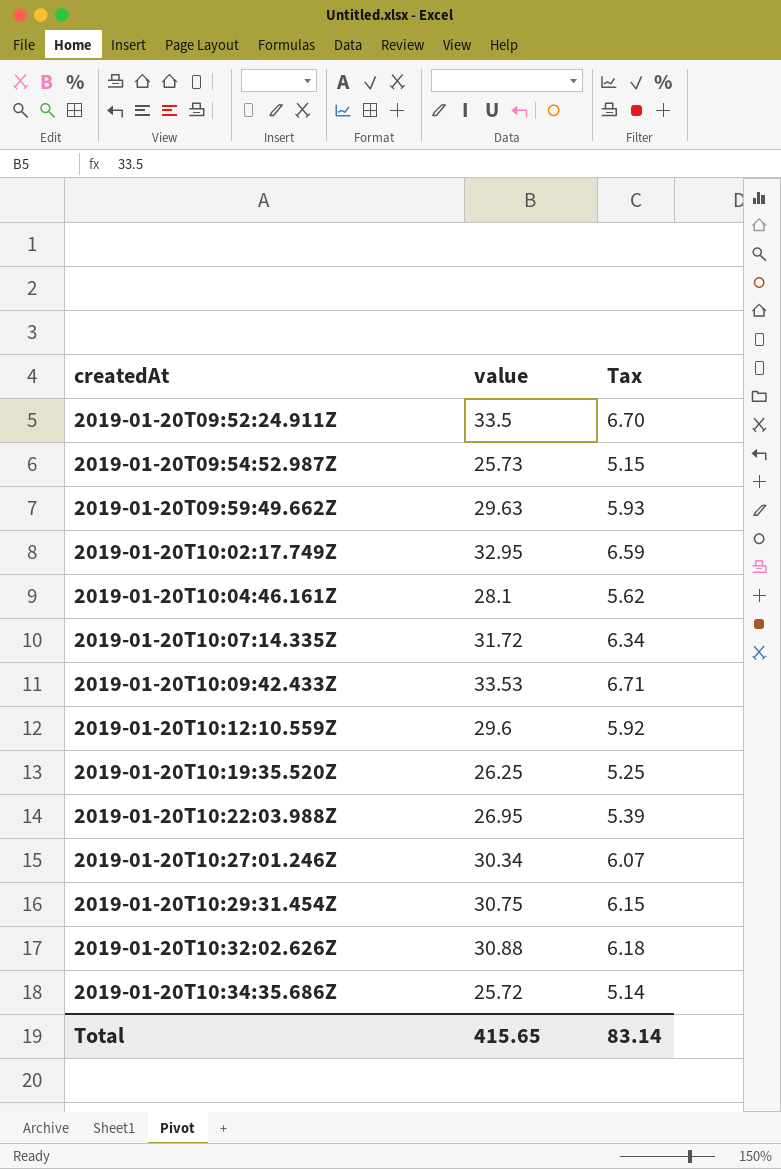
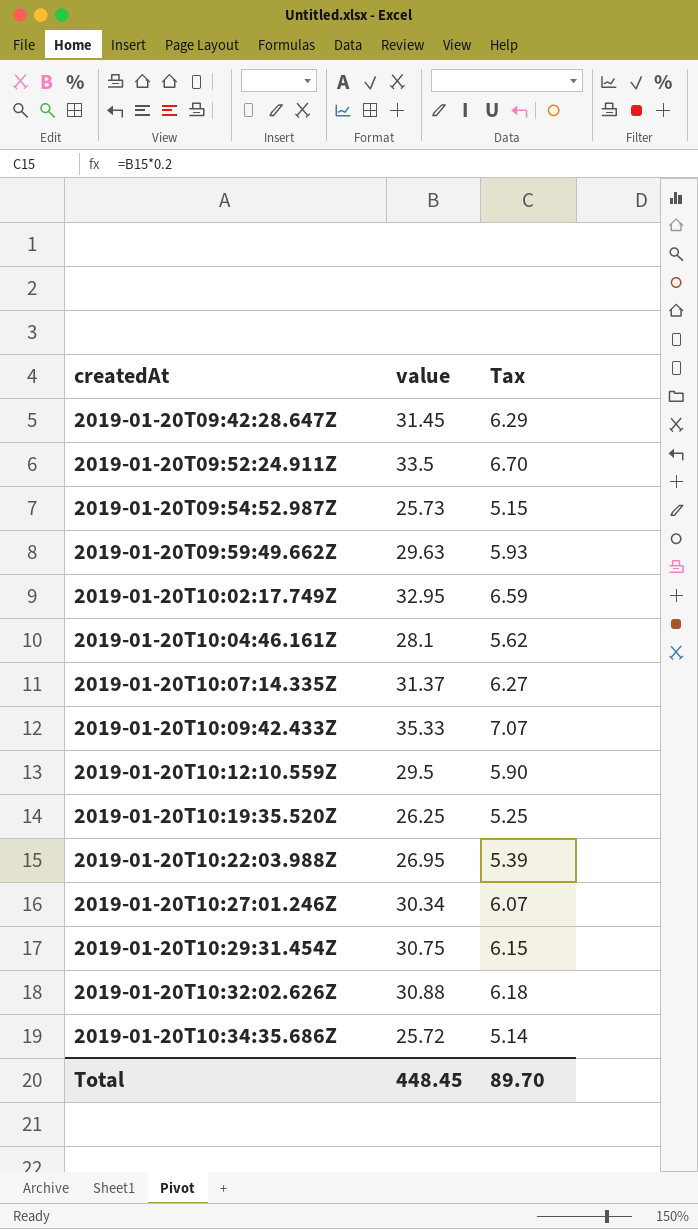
row 2019-01-20T09:42:28.647Z: none -> 31.45 | 6.29
2019-01-20T10:07:14.335Z | value: 31.72 -> 31.37
2019-01-20T10:07:14.335Z | Tax: 6.34 -> 6.27
2019-01-20T10:09:42.433Z | value: 33.53 -> 35.33
2019-01-20T10:09:42.433Z | Tax: 6.71 -> 7.07
2019-01-20T10:12:10.559Z | value: 29.6 -> 29.5
2019-01-20T10:12:10.559Z | Tax: 5.92 -> 5.90
Total | value: 415.65 -> 448.45
Total | Tax: 83.14 -> 89.70

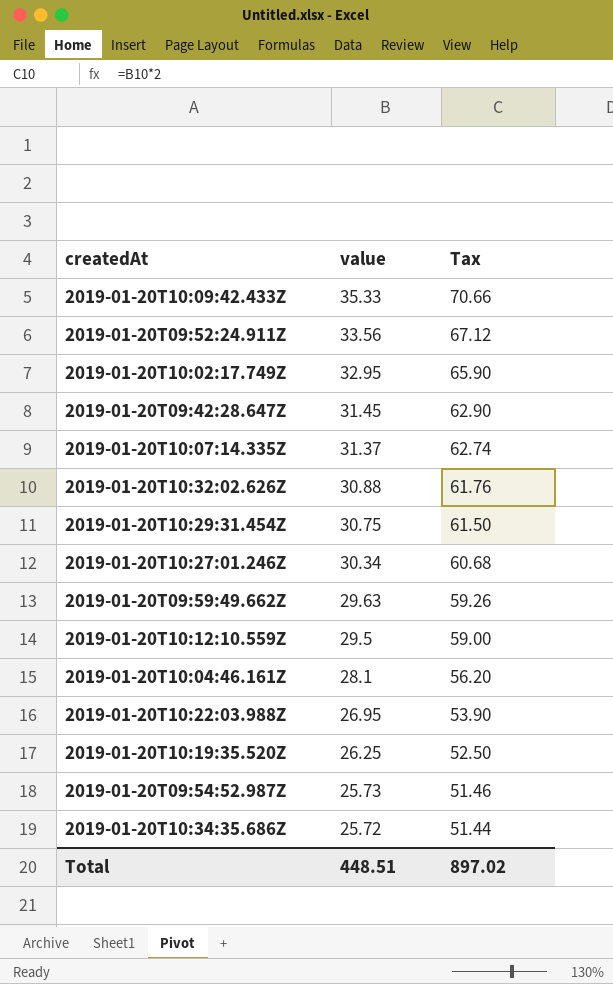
row order: createdAt ascending -> value descending
column Tax | formula: [value] * 0.2 -> [value] * 2
2019-01-20T09:52:24.911Z | value: 33.5 -> 33.56
Total | value: 448.45 -> 448.51
Total | Tax: 89.70 -> 897.02

